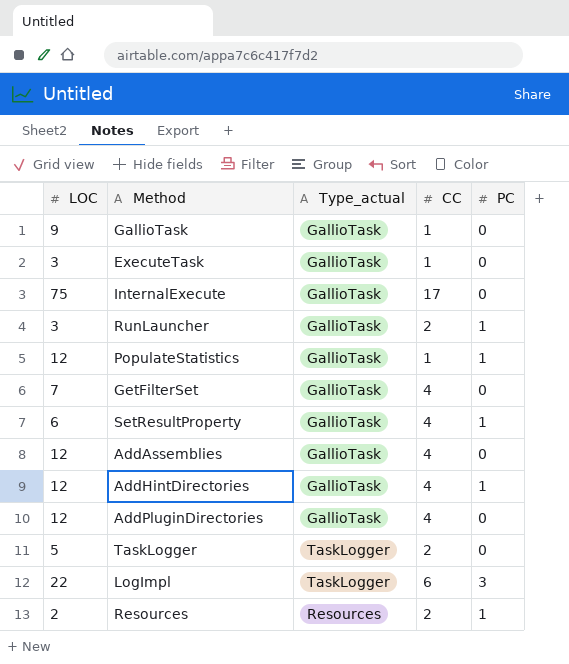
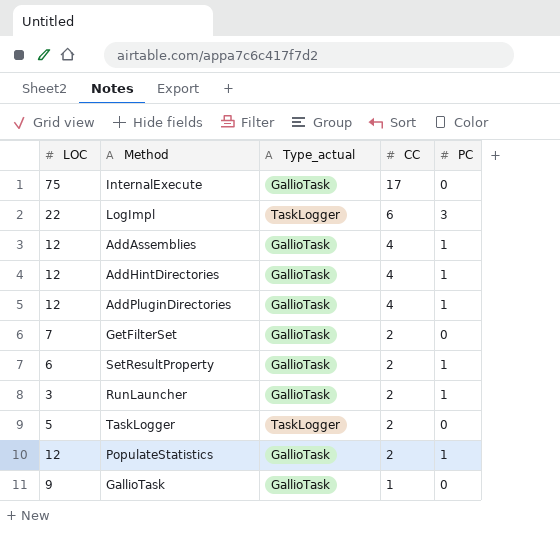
row order: none -> CC descending
row ExecuteTask: 3 | GallioTask | 1 | 0 -> none
row Resources: 2 | Resources | 2 | 1 -> none
AddAssemblies | PC: 0 -> 1
AddPluginDirectories | PC: 0 -> 1
GetFilterSet | CC: 4 -> 2
SetResultProperty | CC: 4 -> 2
PopulateStatistics | CC: 1 -> 2

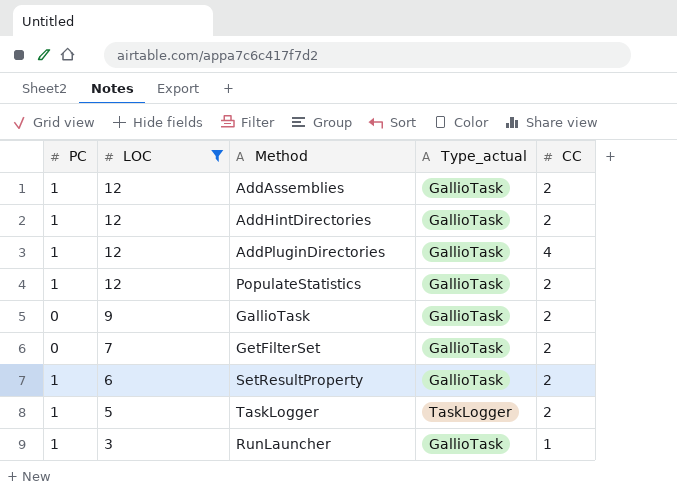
filter: none -> LOC <= 12
row order: CC descending -> LOC descending
column PC | position: 5 -> 1
AddAssemblies | CC: 4 -> 2
AddHintDirectories | CC: 4 -> 2
GallioTask | CC: 1 -> 2
TaskLogger | PC: 0 -> 1
RunLauncher | CC: 2 -> 1

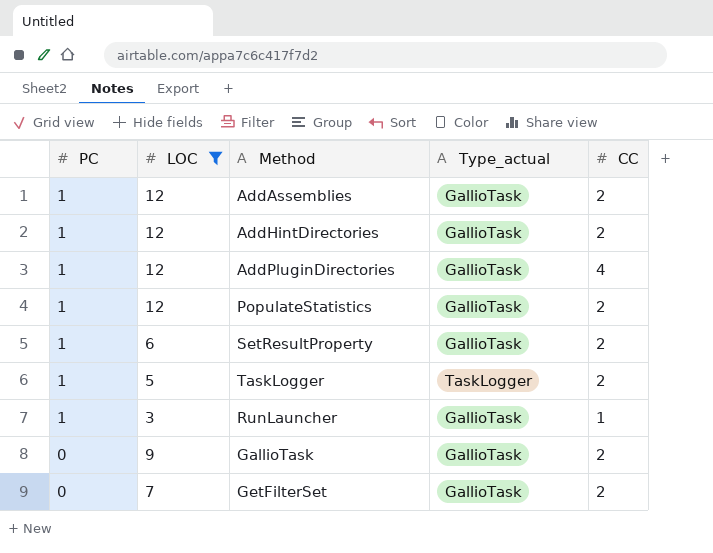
row order: LOC descending -> PC descending

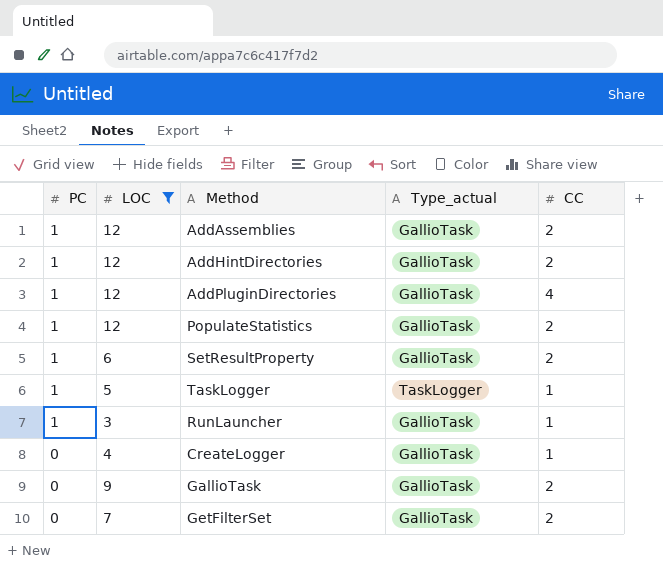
TaskLogger | CC: 2 -> 1
row CreateLogger: none -> 0 | 4 | GallioTask | 1

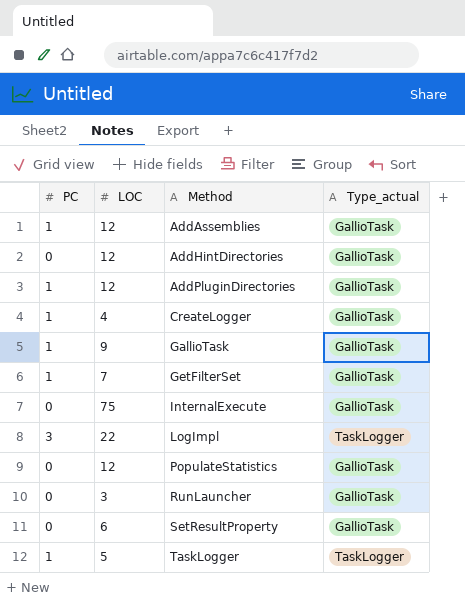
filter: LOC <= 12 -> none
row order: PC descending -> Method ascending
column CC | position: 5 -> none
AddHintDirectories | PC: 1 -> 0
CreateLogger | PC: 0 -> 1
GallioTask | PC: 0 -> 1
GetFilterSet | PC: 0 -> 1
PopulateStatistics | PC: 1 -> 0
RunLauncher | PC: 1 -> 0
SetResultProperty | PC: 1 -> 0

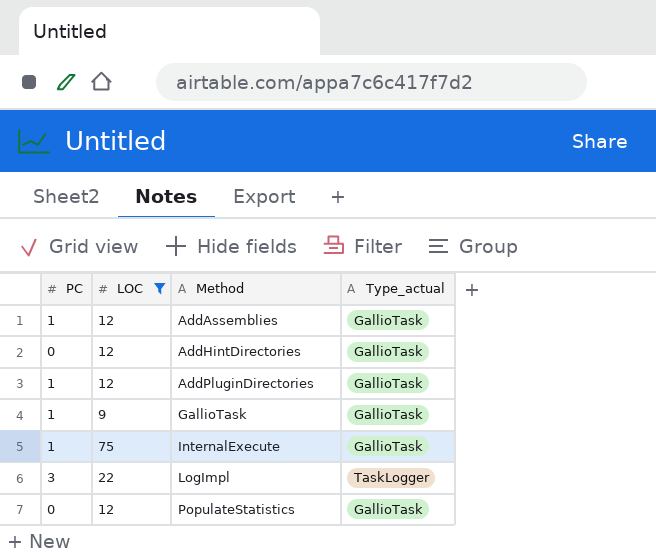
filter: none -> LOC >= 9
InternalExecute | PC: 0 -> 1

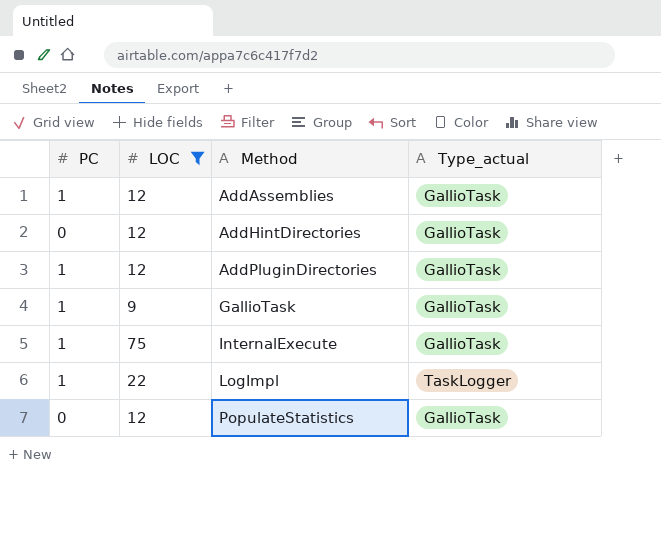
LogImpl | PC: 3 -> 1

